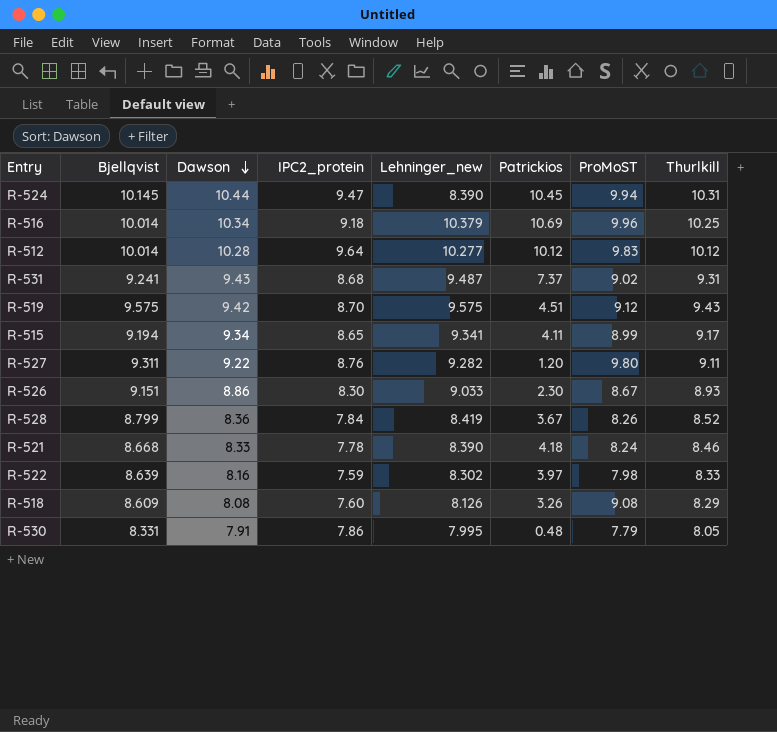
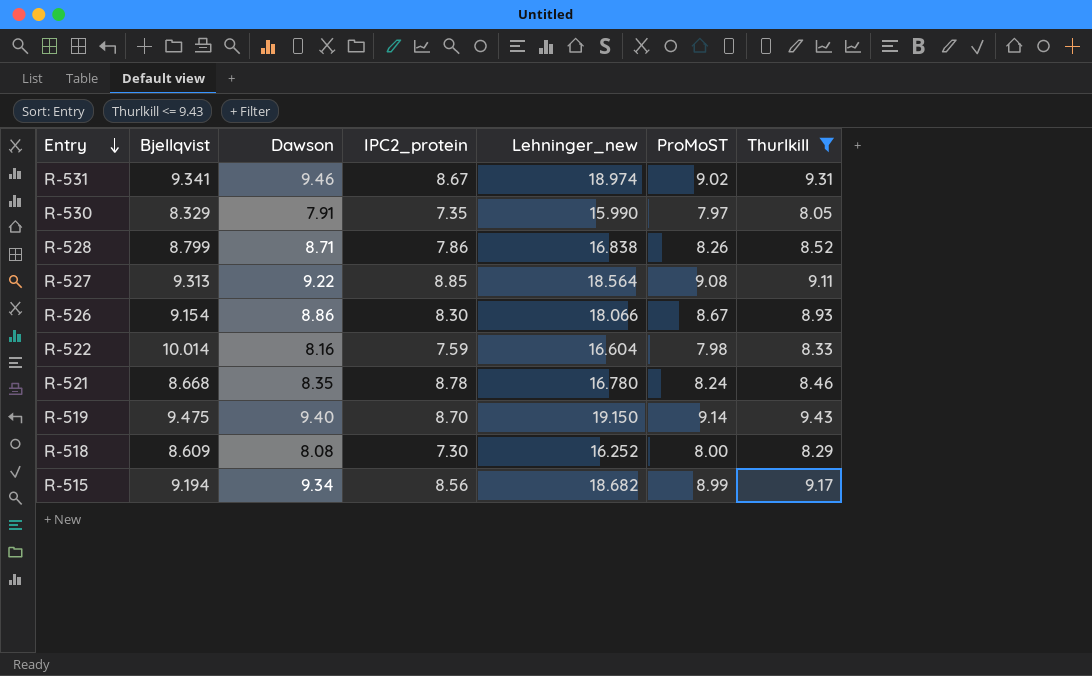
filter: none -> Thurlkill <= 9.43
row order: Dawson descending -> Entry descending
column Patrickios | position: 6 -> none
R-531 | Bjellqvist: 9.241 -> 9.341
R-531 | Dawson: 9.43 -> 9.46
R-531 | IPC2_protein: 8.68 -> 8.67
R-531 | Lehninger_new: 9.487 -> 18.974
R-530 | Bjellqvist: 8.331 -> 8.329
R-530 | IPC2_protein: 7.86 -> 7.35
R-530 | Lehninger_new: 7.995 -> 15.990
R-530 | ProMoST: 7.79 -> 7.97
R-528 | Dawson: 8.36 -> 8.71
R-528 | IPC2_protein: 7.84 -> 7.86
R-528 | Lehninger_new: 8.419 -> 16.838
R-527 | Bjellqvist: 9.311 -> 9.313
R-527 | IPC2_protein: 8.76 -> 8.85
R-527 | Lehninger_new: 9.282 -> 18.564
R-527 | ProMoST: 9.80 -> 9.08
R-526 | Bjellqvist: 9.151 -> 9.154
R-526 | Lehninger_new: 9.033 -> 18.066
R-522 | Bjellqvist: 8.639 -> 10.014
R-522 | Lehninger_new: 8.302 -> 16.604
R-521 | Dawson: 8.33 -> 8.35
R-521 | IPC2_protein: 7.78 -> 8.78
R-521 | Lehninger_new: 8.390 -> 16.780
R-519 | Bjellqvist: 9.575 -> 9.475
R-519 | Dawson: 9.42 -> 9.40
R-519 | Lehninger_new: 9.575 -> 19.150
R-519 | ProMoST: 9.12 -> 9.14
R-518 | IPC2_protein: 7.60 -> 7.30
R-518 | Lehninger_new: 8.126 -> 16.252
R-518 | ProMoST: 9.08 -> 8.00
R-515 | IPC2_protein: 8.65 -> 8.56
R-515 | Lehninger_new: 9.341 -> 18.682

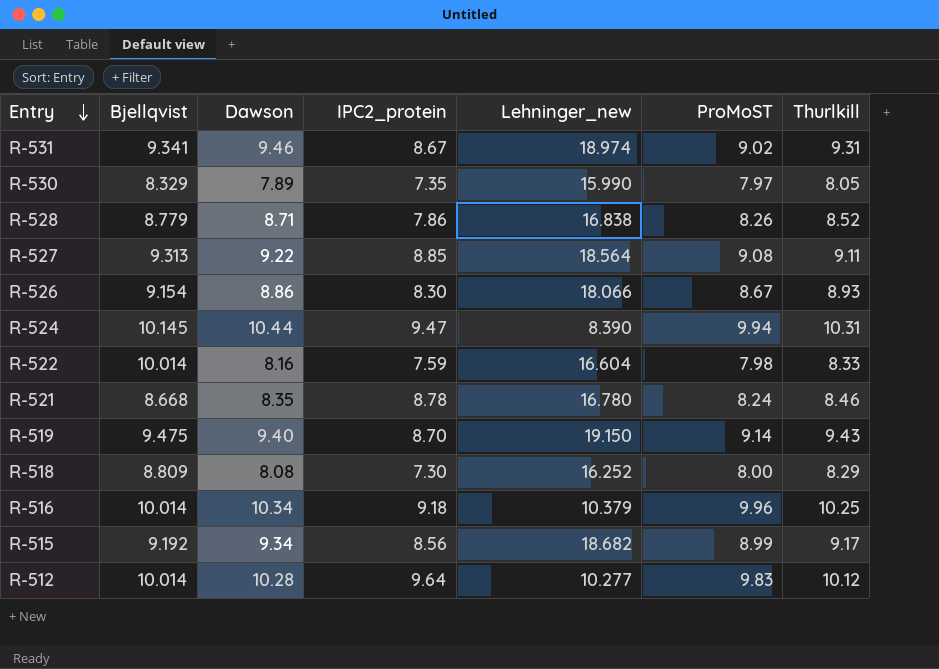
filter: Thurlkill <= 9.43 -> none
R-530 | Dawson: 7.91 -> 7.89
R-528 | Bjellqvist: 8.799 -> 8.779
R-518 | Bjellqvist: 8.609 -> 8.809
R-515 | Bjellqvist: 9.194 -> 9.192

